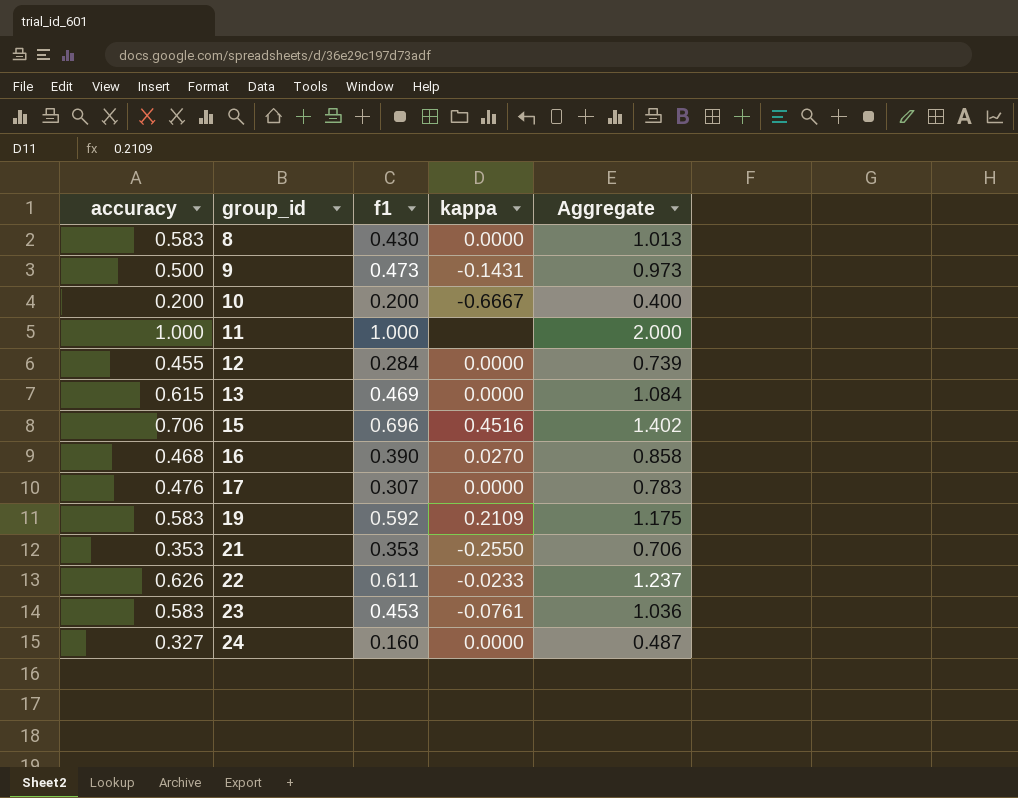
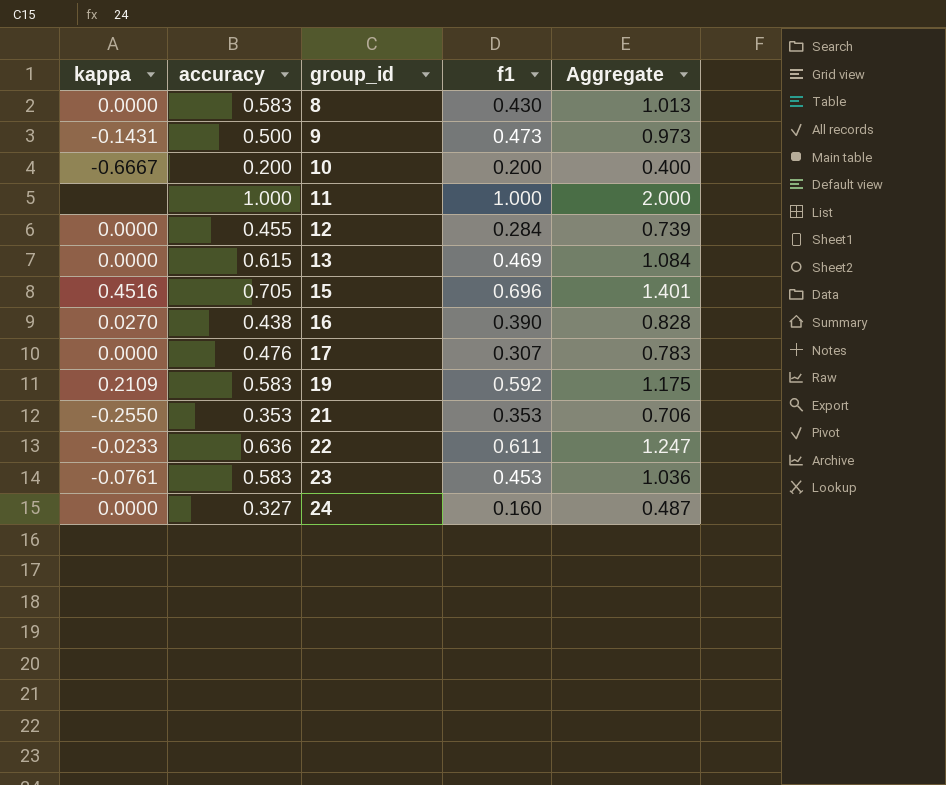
column kappa | position: 4 -> 1
15 | accuracy: 0.706 -> 0.705
15 | Aggregate: 1.402 -> 1.401
16 | accuracy: 0.468 -> 0.438
16 | Aggregate: 0.858 -> 0.828
22 | accuracy: 0.626 -> 0.636
22 | Aggregate: 1.237 -> 1.247

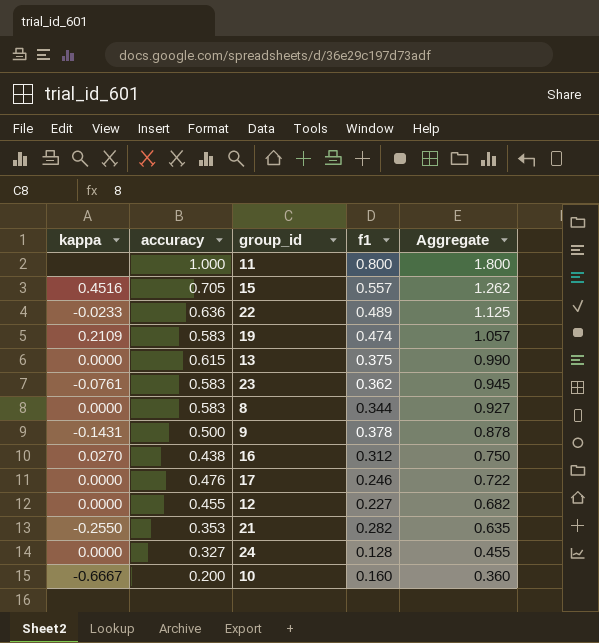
row order: group_id ascending -> Aggregate descending
11 | f1: 1.000 -> 0.800
11 | Aggregate: 2.000 -> 1.800
15 | f1: 0.696 -> 0.557
15 | Aggregate: 1.401 -> 1.262
22 | f1: 0.611 -> 0.489
22 | Aggregate: 1.247 -> 1.125
19 | f1: 0.592 -> 0.474
19 | Aggregate: 1.175 -> 1.057
13 | f1: 0.469 -> 0.375
13 | Aggregate: 1.084 -> 0.990
23 | f1: 0.453 -> 0.362
23 | Aggregate: 1.036 -> 0.945
8 | f1: 0.430 -> 0.344
8 | Aggregate: 1.013 -> 0.927
9 | f1: 0.473 -> 0.378
9 | Aggregate: 0.973 -> 0.878
16 | f1: 0.390 -> 0.312
16 | Aggregate: 0.828 -> 0.750
17 | f1: 0.307 -> 0.246
17 | Aggregate: 0.783 -> 0.722
12 | f1: 0.284 -> 0.227
12 | Aggregate: 0.739 -> 0.682
21 | f1: 0.353 -> 0.282
21 | Aggregate: 0.706 -> 0.635
24 | f1: 0.160 -> 0.128
24 | Aggregate: 0.487 -> 0.455
10 | f1: 0.200 -> 0.160
10 | Aggregate: 0.400 -> 0.360

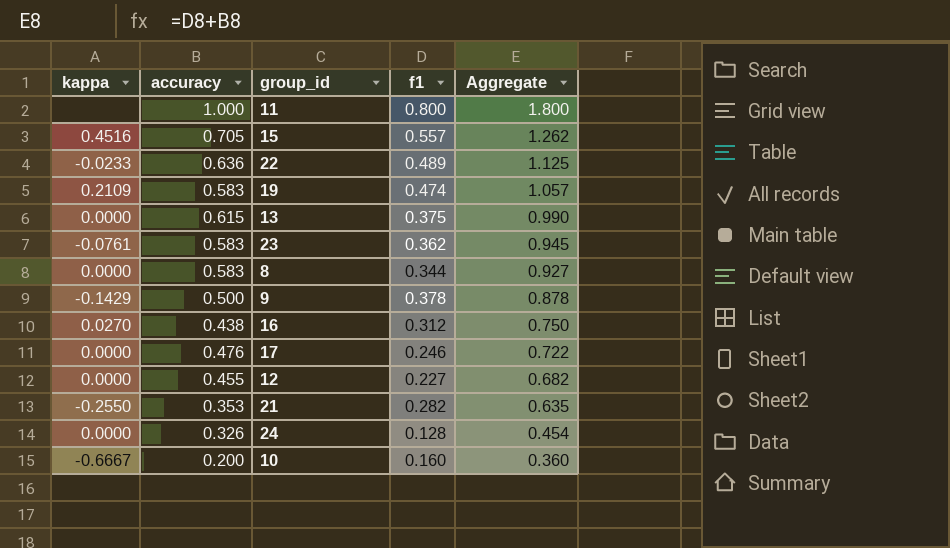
9 | kappa: -0.1431 -> -0.1429
24 | accuracy: 0.327 -> 0.326
24 | Aggregate: 0.455 -> 0.454

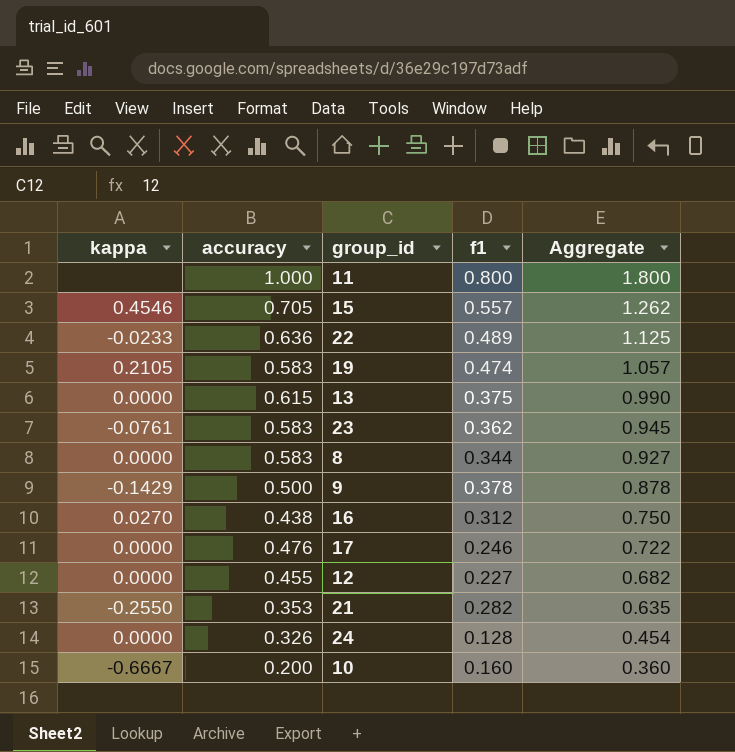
15 | kappa: 0.4516 -> 0.4546
19 | kappa: 0.2109 -> 0.2105

